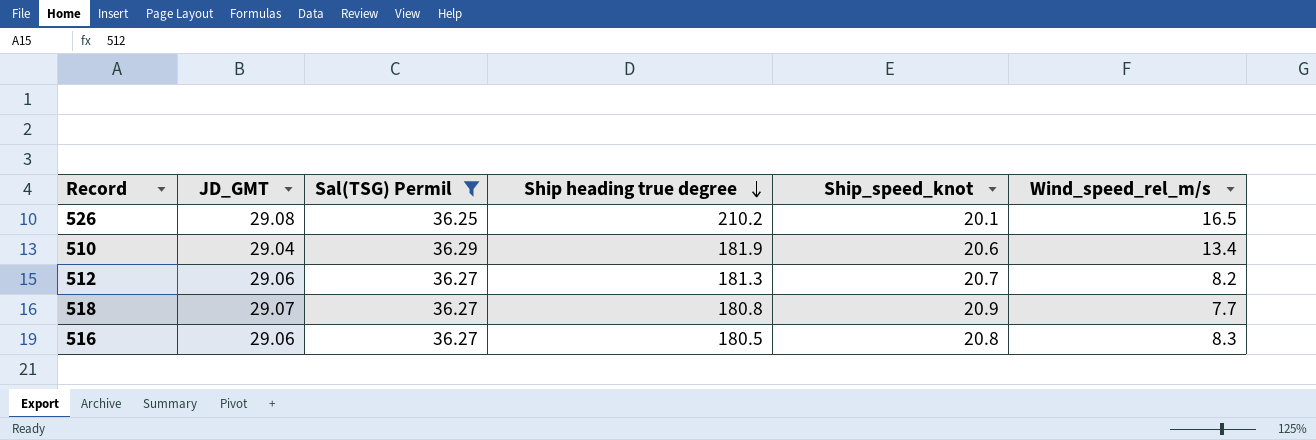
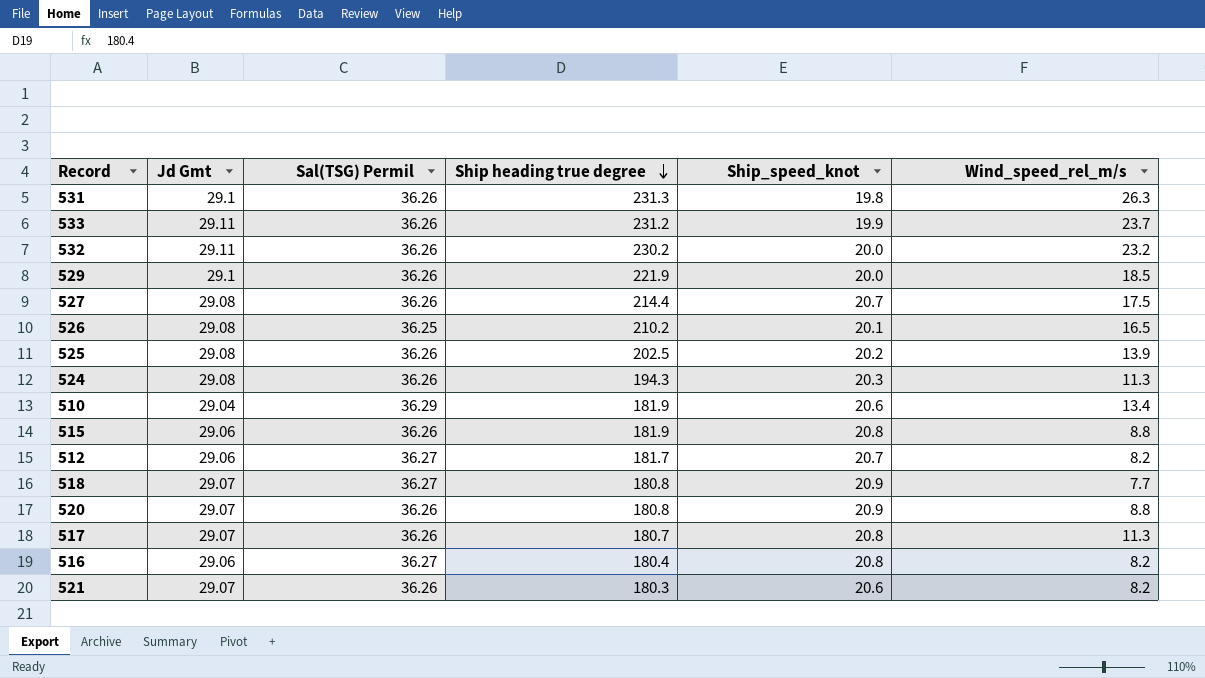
filter: Sal(TSG) Permil != 36.26 -> none
column name: JD_GMT -> Jd Gmt
512 | Ship heading true degree: 181.3 -> 181.7
516 | Ship heading true degree: 180.5 -> 180.4
516 | Wind_speed_rel_m/s: 8.3 -> 8.2

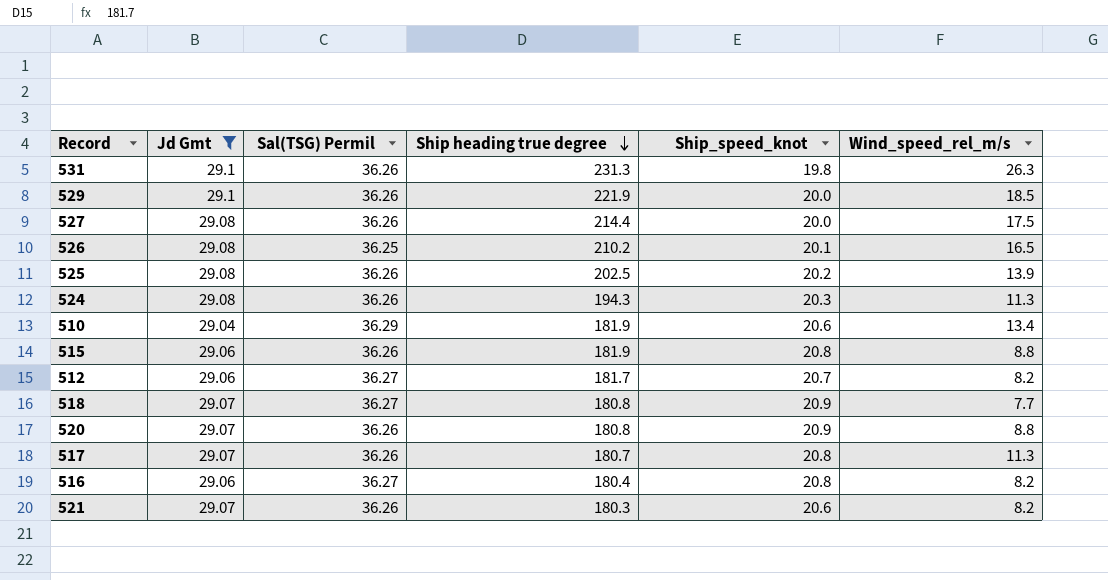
filter: none -> Jd Gmt != 29.11
527 | Ship_speed_knot: 20.7 -> 20.0

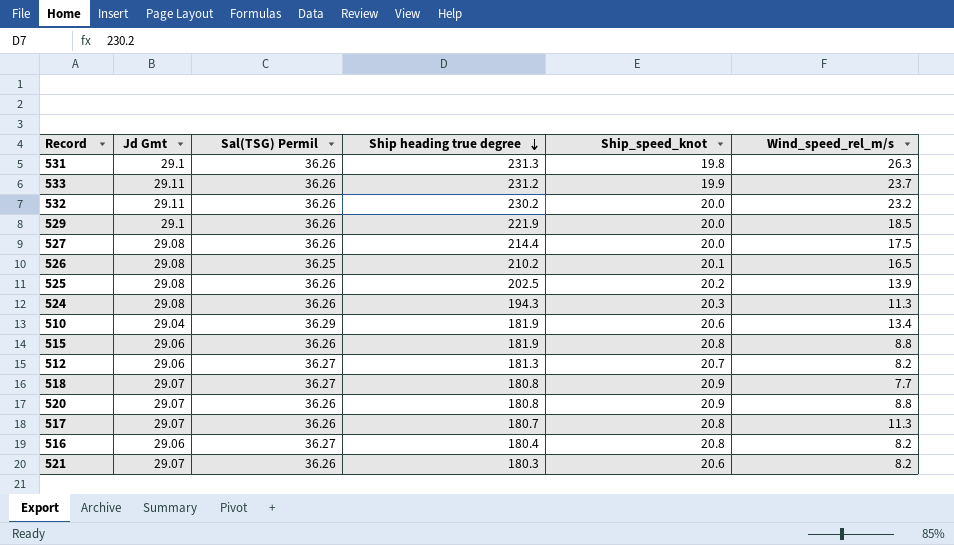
filter: Jd Gmt != 29.11 -> none
512 | Ship heading true degree: 181.7 -> 181.3

